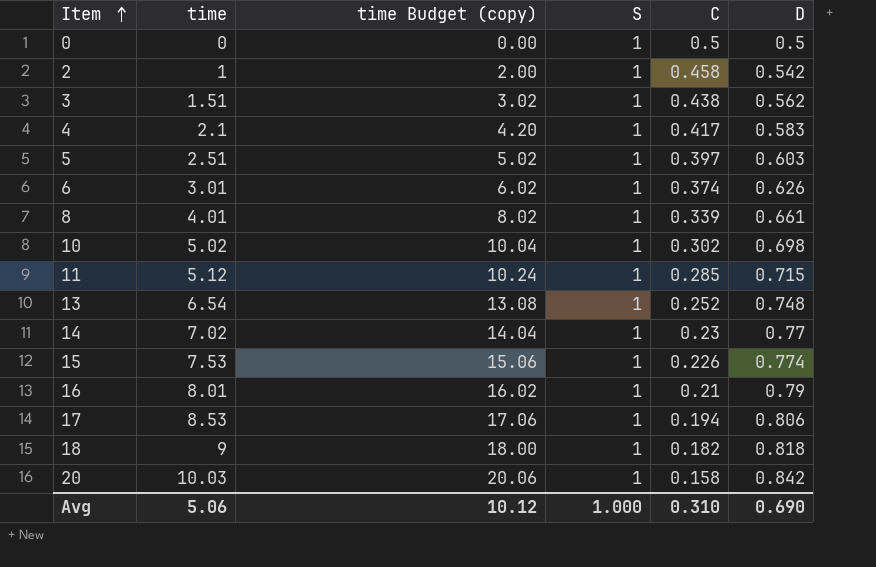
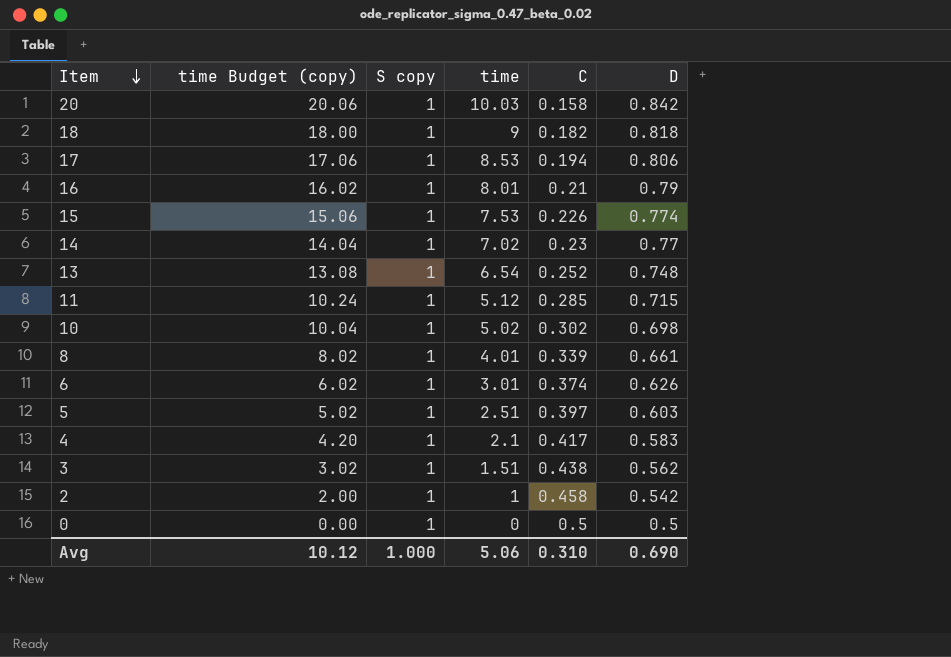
row order: Item ascending -> Item descending
column name: S -> S copy
column time | position: 2 -> 4

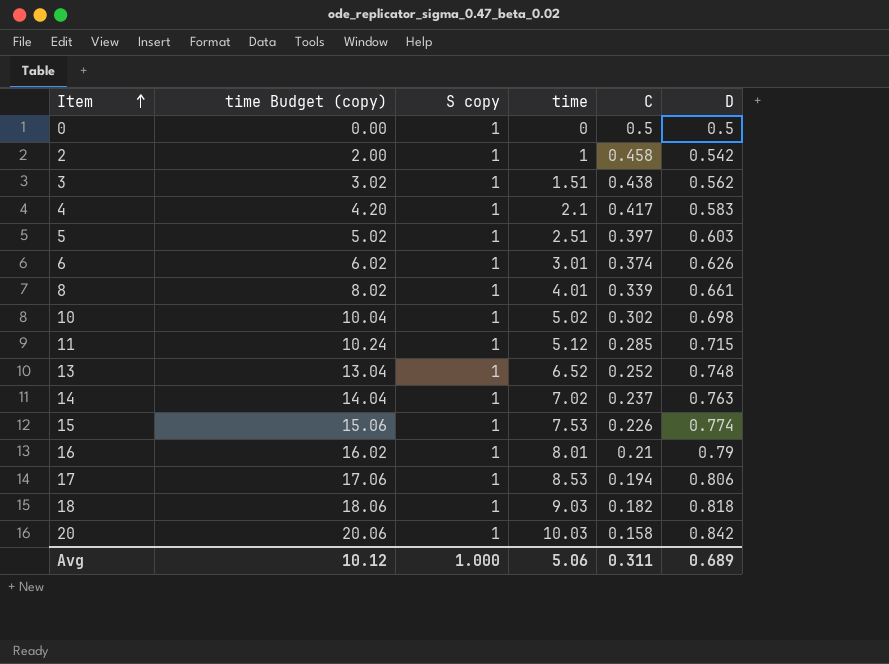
row order: Item descending -> Item ascending
13 | time Budget (copy): 13.08 -> 13.04
13 | time: 6.54 -> 6.52
14 | C: 0.23 -> 0.237
14 | D: 0.77 -> 0.763
18 | time Budget (copy): 18.00 -> 18.06
18 | time: 9 -> 9.03
Avg | C: 0.310 -> 0.311
Avg | D: 0.690 -> 0.689

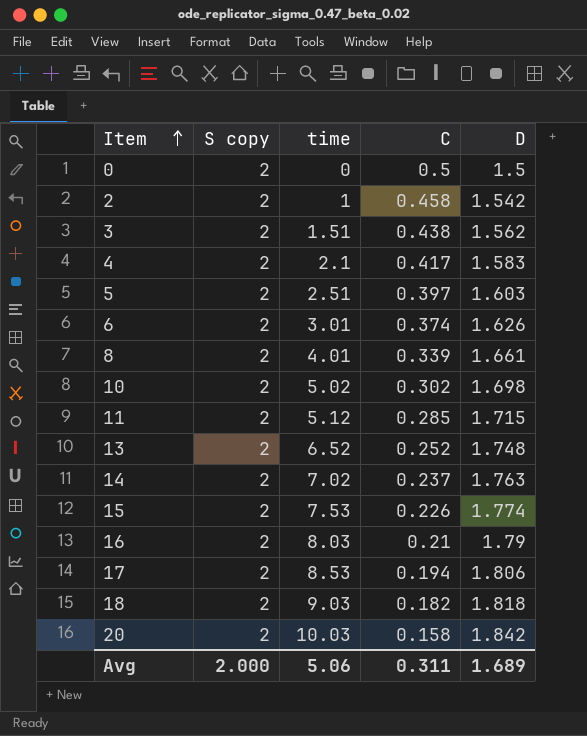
column time Budget (copy) | formula: [time] * 2 -> none
0 | S copy: 1 -> 2
0 | D: 0.5 -> 1.5
2 | S copy: 1 -> 2
2 | D: 0.542 -> 1.542
3 | S copy: 1 -> 2
3 | D: 0.562 -> 1.562
4 | S copy: 1 -> 2
4 | D: 0.583 -> 1.583
5 | S copy: 1 -> 2
5 | D: 0.603 -> 1.603
6 | S copy: 1 -> 2
6 | D: 0.626 -> 1.626
8 | S copy: 1 -> 2
8 | D: 0.661 -> 1.661
10 | S copy: 1 -> 2
10 | D: 0.698 -> 1.698
11 | S copy: 1 -> 2
11 | D: 0.715 -> 1.715
13 | S copy: 1 -> 2
13 | D: 0.748 -> 1.748
14 | S copy: 1 -> 2
14 | D: 0.763 -> 1.763
15 | S copy: 1 -> 2
15 | D: 0.774 -> 1.774
16 | S copy: 1 -> 2
16 | time: 8.01 -> 8.03
16 | D: 0.79 -> 1.79
17 | S copy: 1 -> 2
17 | D: 0.806 -> 1.806
18 | S copy: 1 -> 2
18 | D: 0.818 -> 1.818
20 | S copy: 1 -> 2
20 | D: 0.842 -> 1.842
Avg | S copy: 1.000 -> 2.000
Avg | D: 0.689 -> 1.689

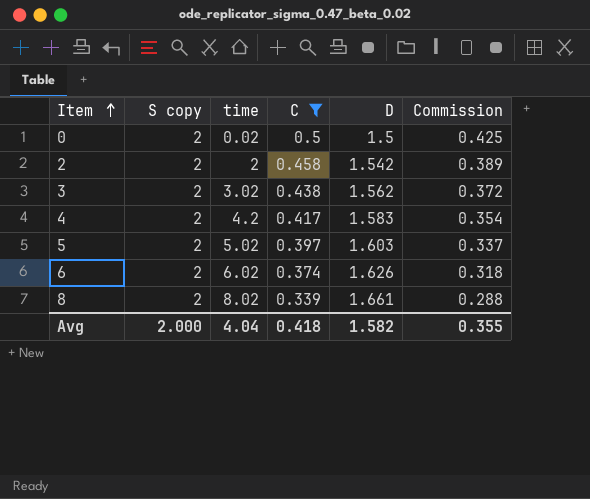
filter: none -> C >= 0.339
column Commission | formula: none -> [C] * 0.85
0 | time: 0 -> 0.02
2 | time: 1 -> 2
3 | time: 1.51 -> 3.02
4 | time: 2.1 -> 4.2
5 | time: 2.51 -> 5.02
6 | time: 3.01 -> 6.02
8 | time: 4.01 -> 8.02
Avg | time: 5.06 -> 4.04
Avg | C: 0.311 -> 0.418
Avg | D: 1.689 -> 1.582

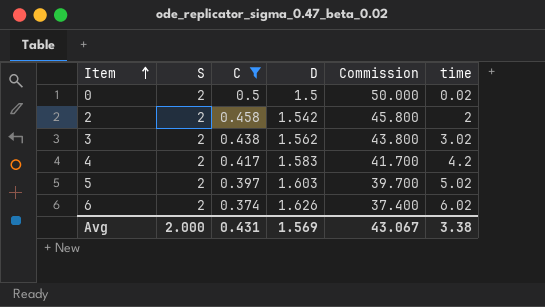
column name: S copy -> S
column Commission | formula: [C] * 0.85 -> [C] * 100
column time | position: 3 -> 6
row 8: 2 | 8.02 | 0.339 | 1.661 | 0.288 -> none
Avg | C: 0.418 -> 0.431
Avg | D: 1.582 -> 1.569
Avg | Commission: 0.355 -> 43.067
Avg | time: 4.04 -> 3.38

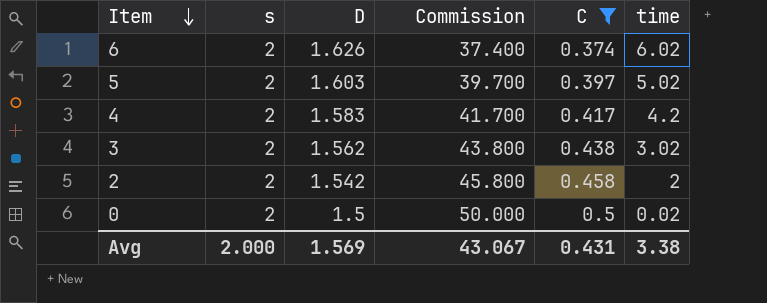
row order: Item ascending -> Item descending
column name: S -> s
column C | position: 3 -> 5

